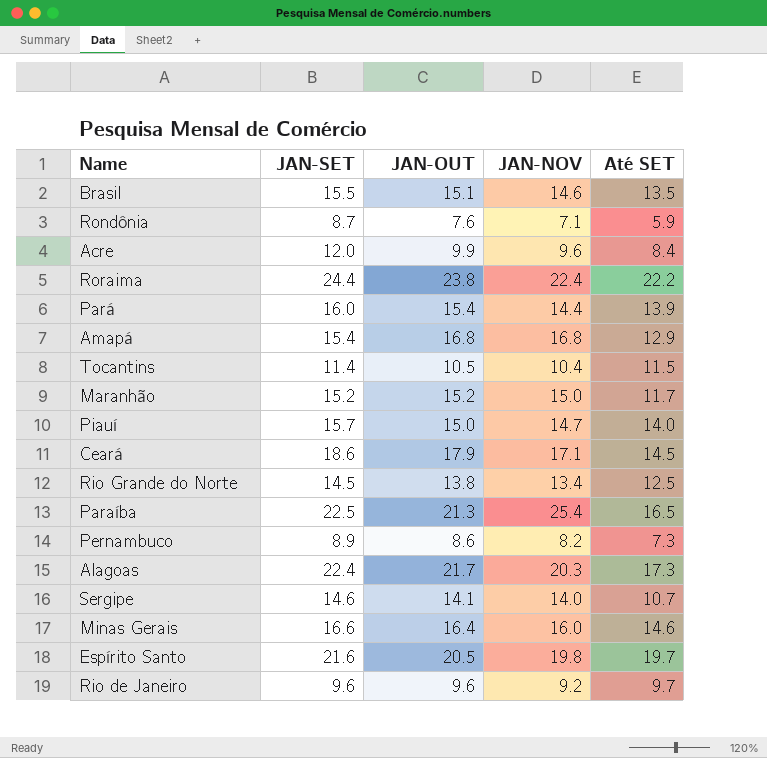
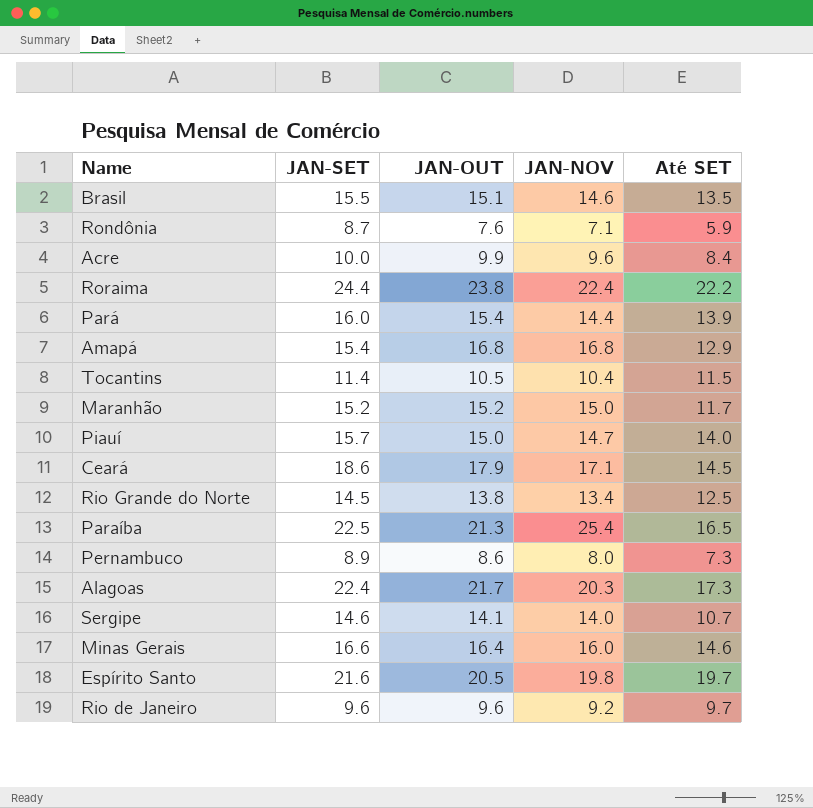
Acre | JAN-SET: 12.0 -> 10.0
Pernambuco | JAN-NOV: 8.2 -> 8.0

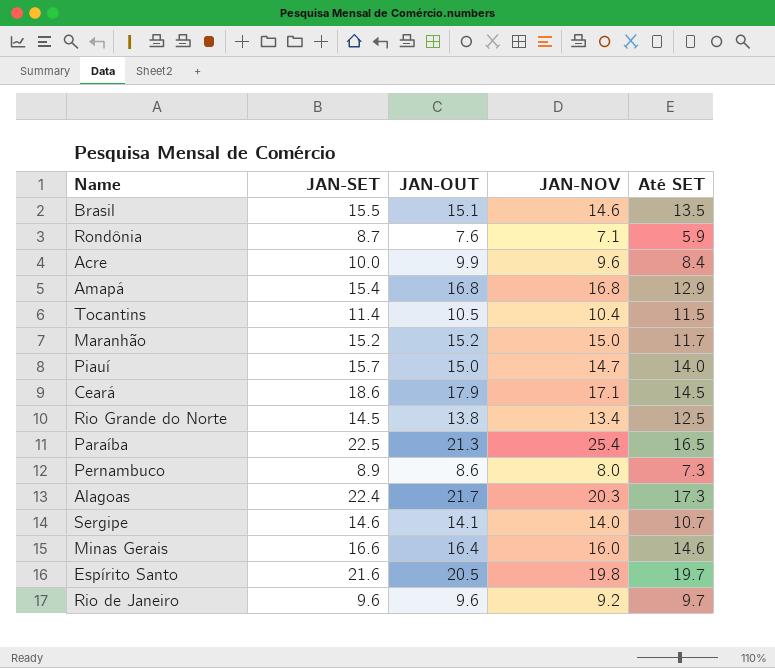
row Roraima: 24.4 | 23.8 | 22.4 | 22.2 -> none
row Pará: 16.0 | 15.4 | 14.4 | 13.9 -> none

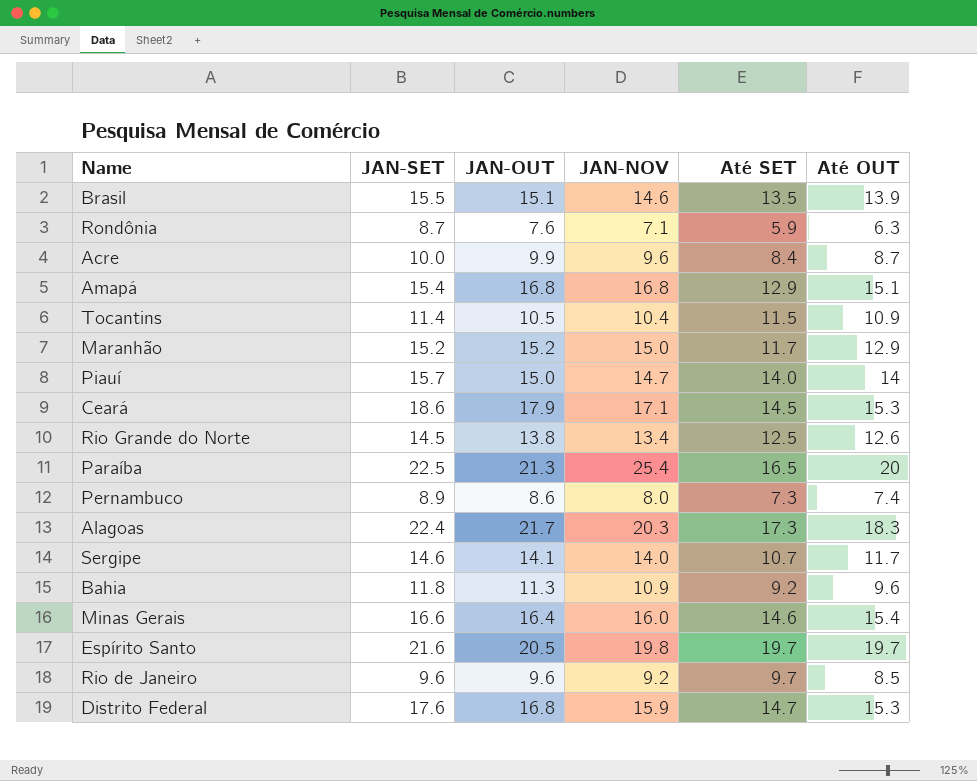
column Até OUT | position: none -> 6
row Bahia: none -> 11.8 | 11.3 | 10.9 | 9.2 | 9.6
row Distrito Federal: none -> 17.6 | 16.8 | 15.9 | 14.7 | 15.3

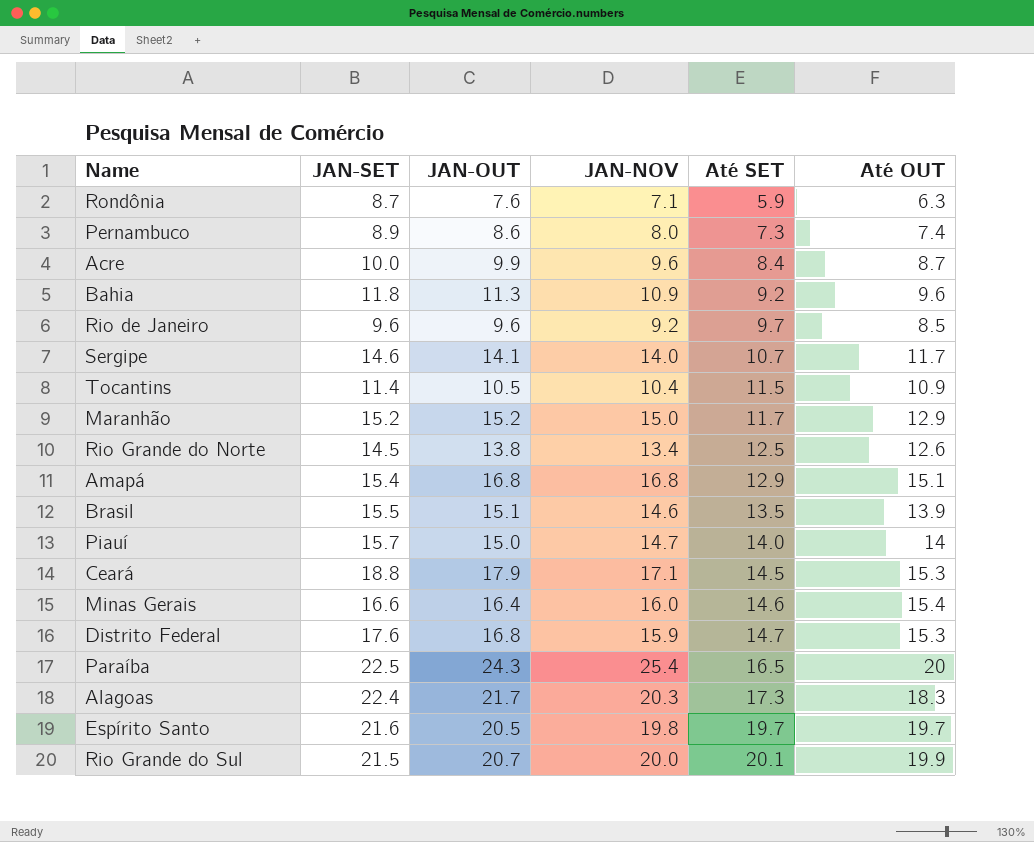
row order: none -> Até SET ascending
Ceará | JAN-SET: 18.6 -> 18.8
Paraíba | JAN-OUT: 21.3 -> 24.3
row Rio Grande do Sul: none -> 21.5 | 20.7 | 20.0 | 20.1 | 19.9

